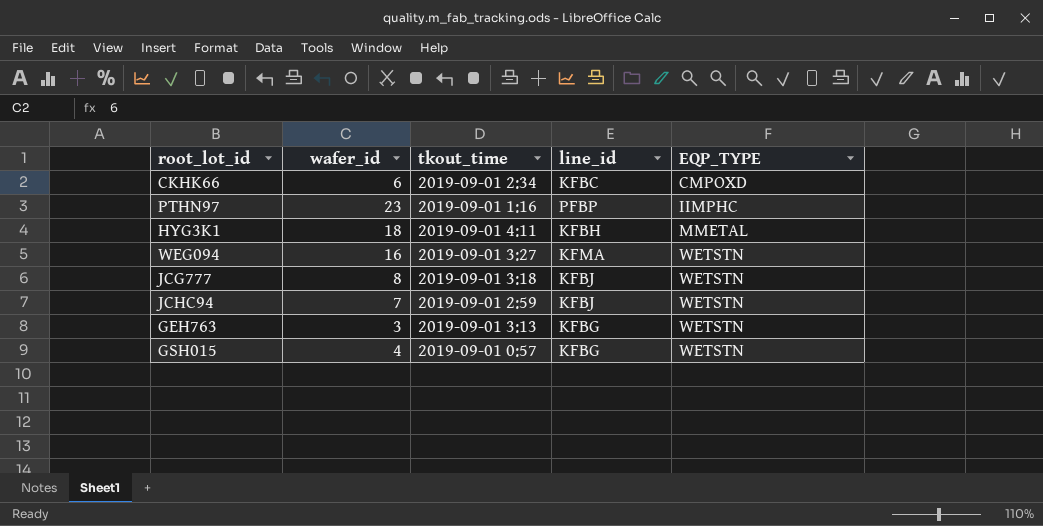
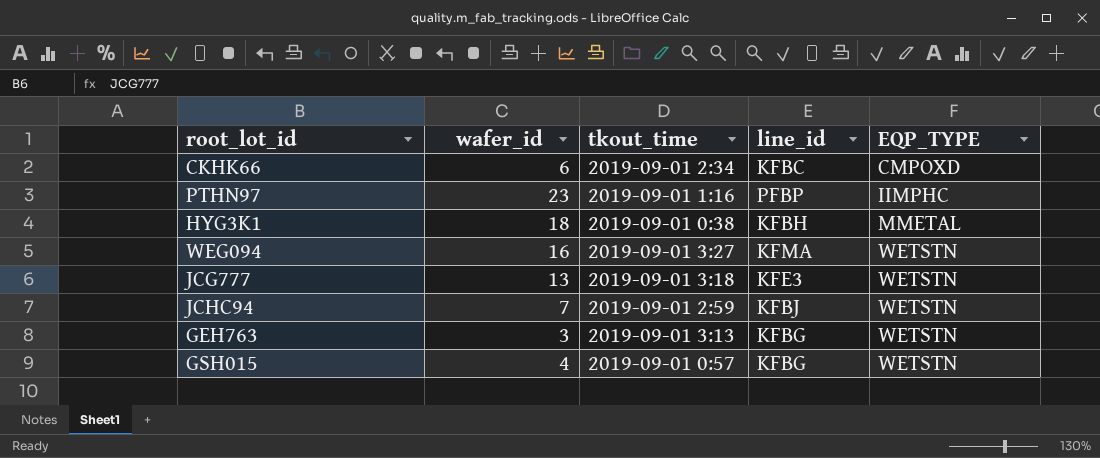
HYG3K1 | tkout_time: 2019-09-01 4:11 -> 2019-09-01 0:38
JCG777 | wafer_id: 8 -> 13
JCG777 | line_id: KFBJ -> KFE3

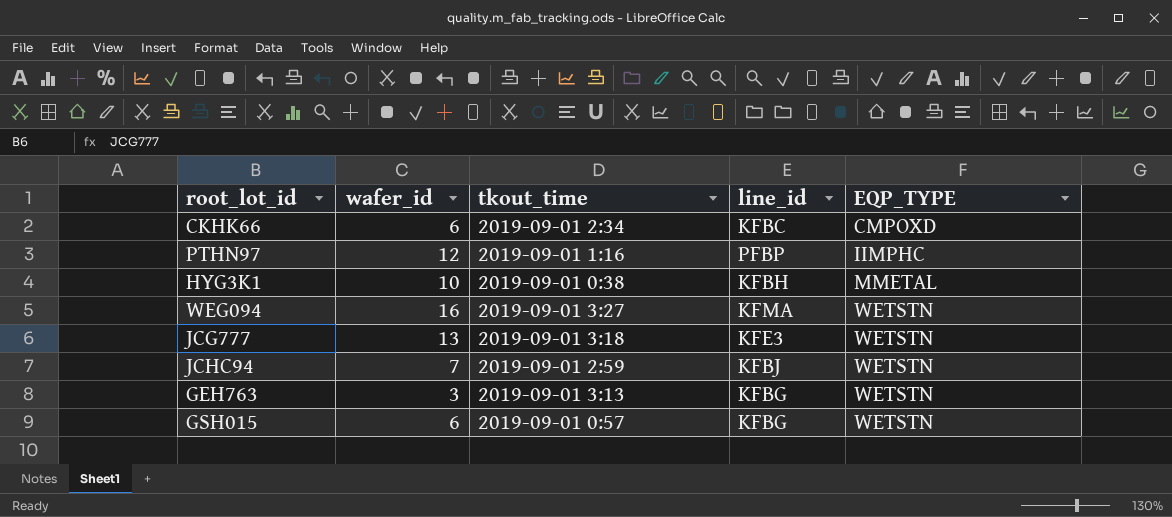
PTHN97 | wafer_id: 23 -> 12
HYG3K1 | wafer_id: 18 -> 10
GSH015 | wafer_id: 4 -> 6

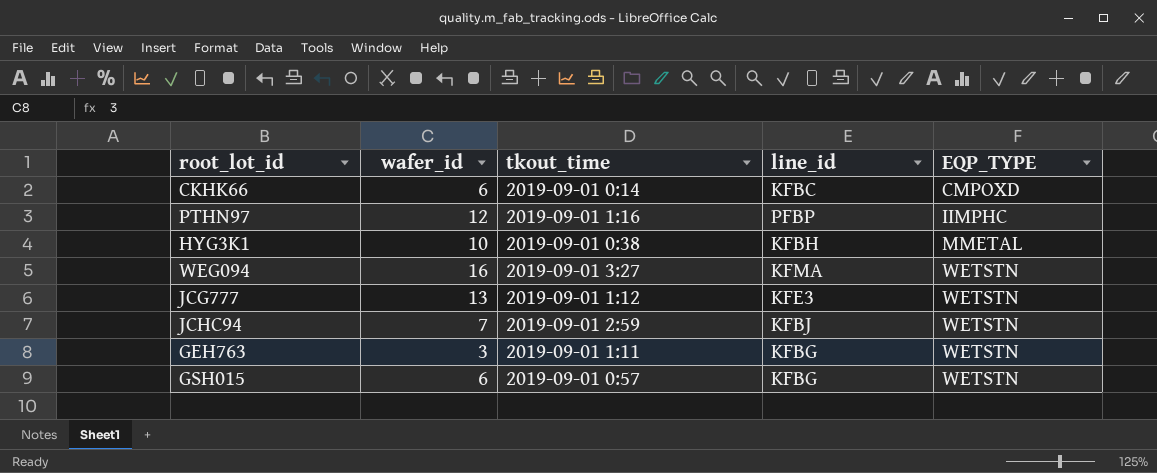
CKHK66 | tkout_time: 2019-09-01 2:34 -> 2019-09-01 0:14
JCG777 | tkout_time: 2019-09-01 3:18 -> 2019-09-01 1:12
GEH763 | tkout_time: 2019-09-01 3:13 -> 2019-09-01 1:11

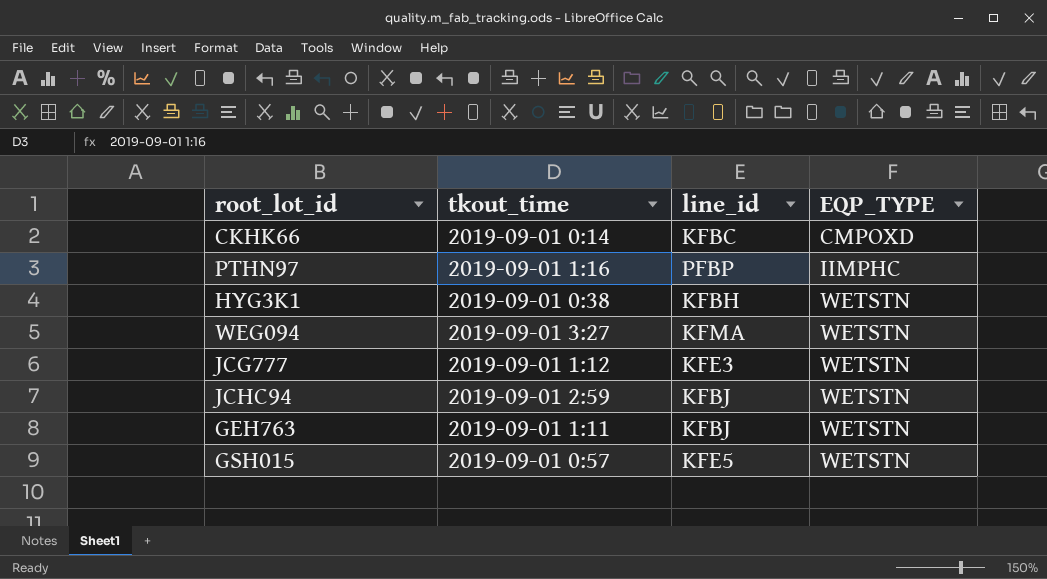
column wafer_id | position: 2 -> none
HYG3K1 | EQP_TYPE: MMETAL -> WETSTN
GEH763 | line_id: KFBG -> KFBJ
GSH015 | line_id: KFBG -> KFE5

